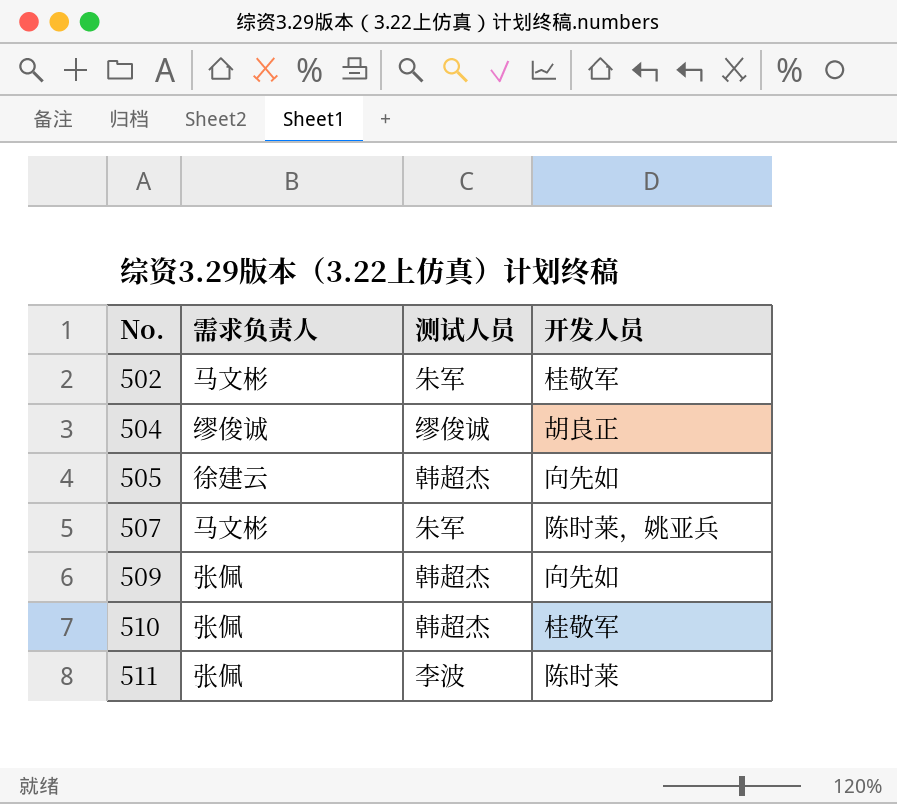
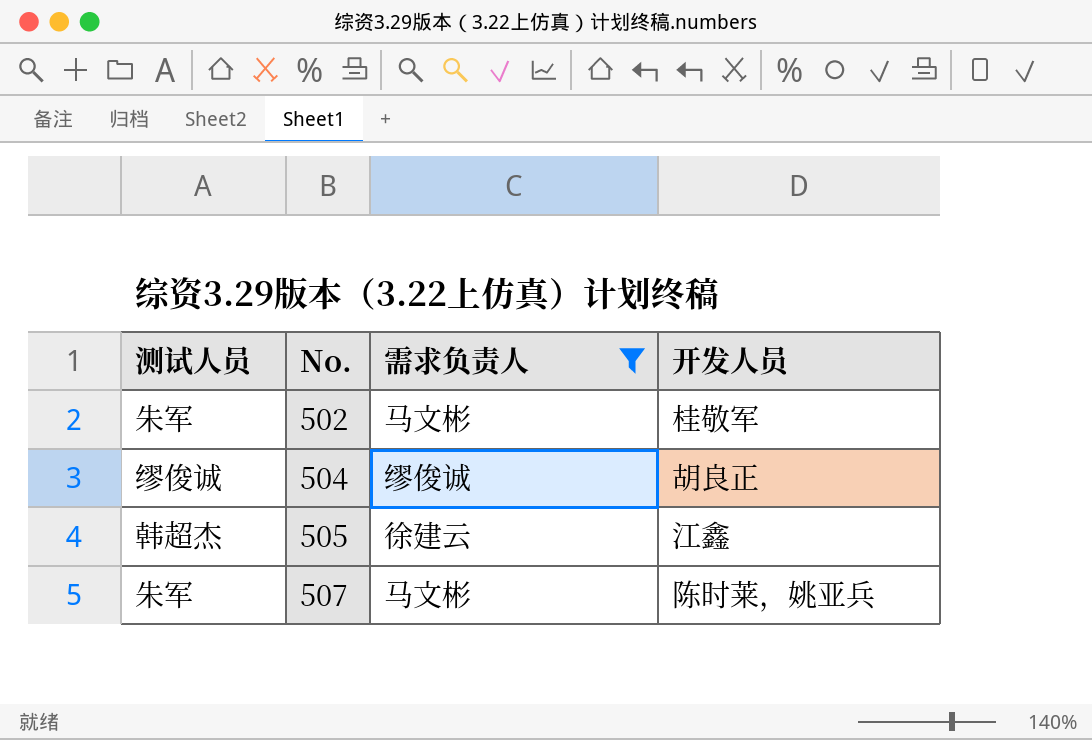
filter: none -> 需求负责人 != 张佩
column 测试人员 | position: 3 -> 1
505 | 开发人员: 向先如 -> 江鑫

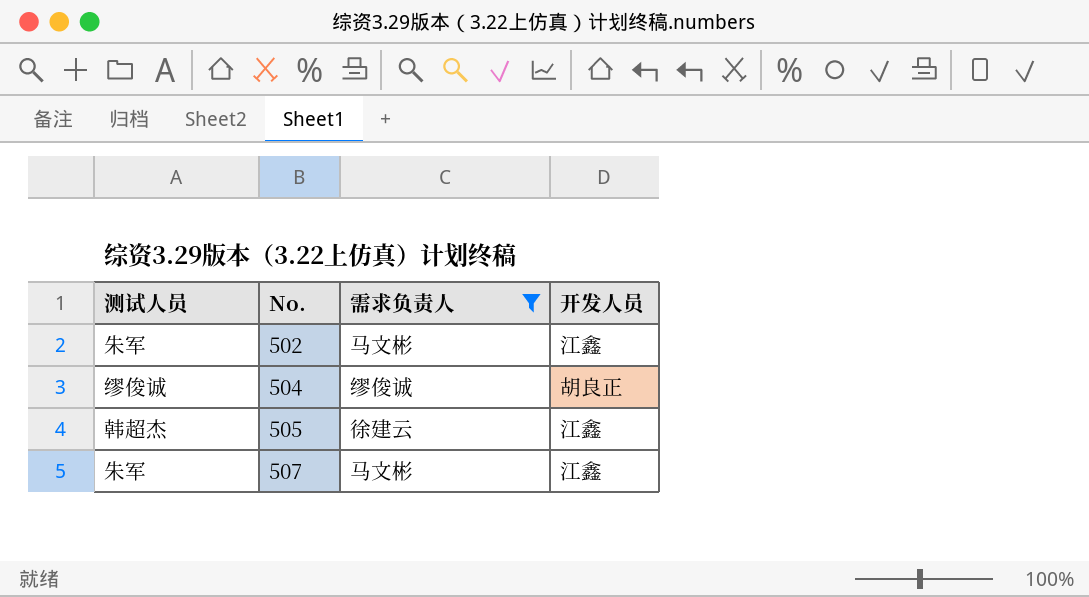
502 | 开发人员: 桂敬军 -> 江鑫
507 | 开发人员: 陈时莱，姚亚兵 -> 江鑫

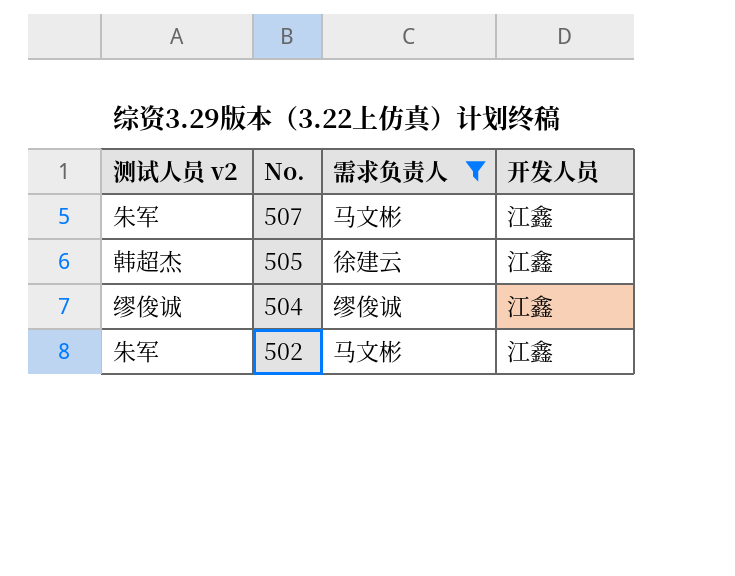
row order: No. ascending -> No. descending
column name: 测试人员 -> 测试人员 v2
504 | 开发人员: 胡良正 -> 江鑫

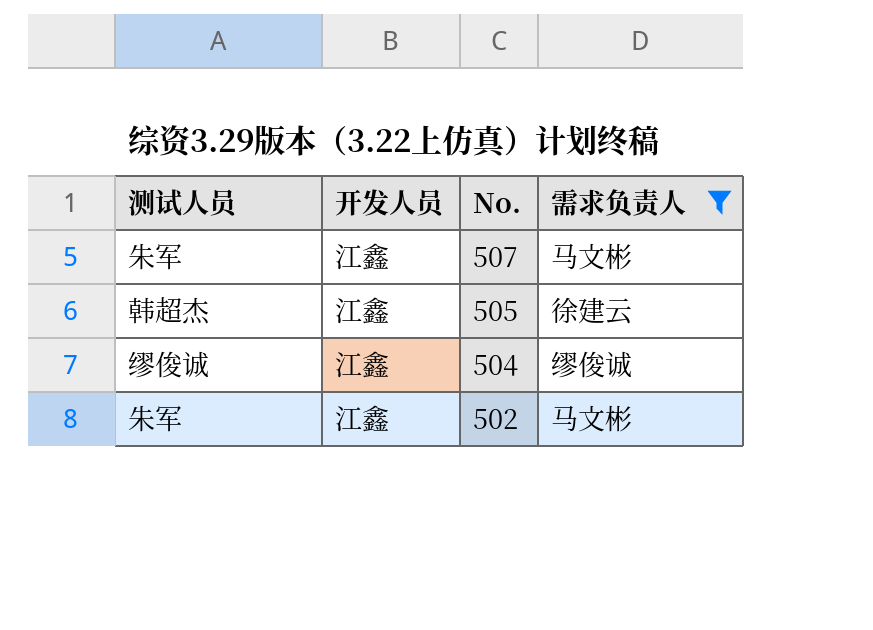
column name: 测试人员 v2 -> 测试人员
column 开发人员 | position: 4 -> 2

